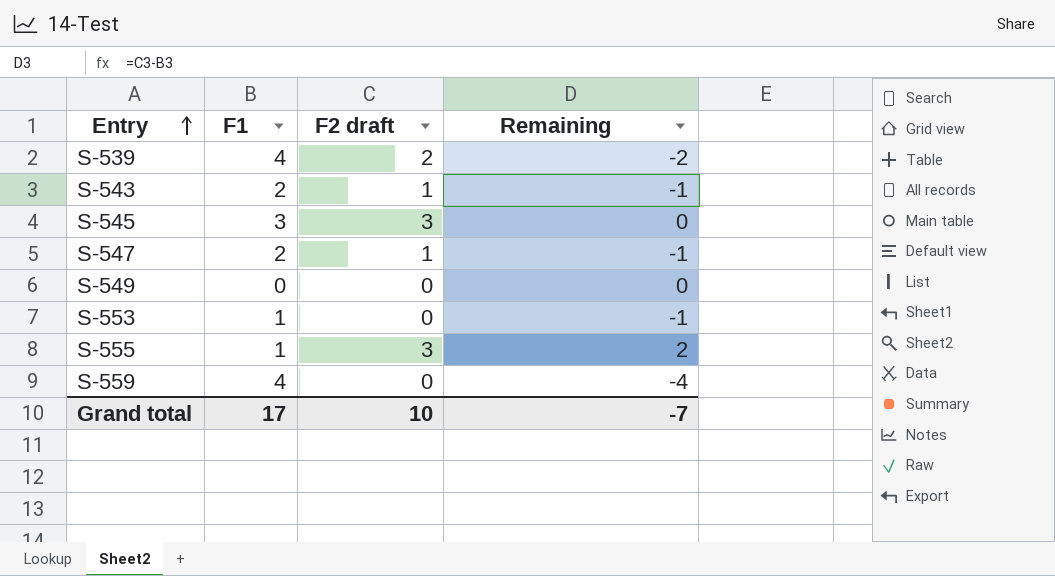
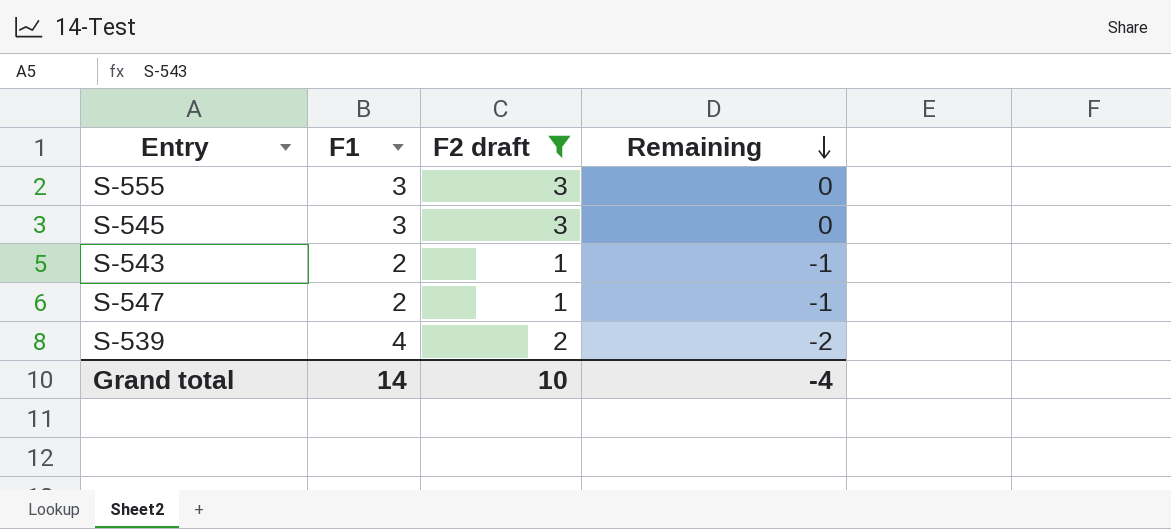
filter: none -> F2 draft != 0
row order: Entry ascending -> Remaining descending
S-555 | F1: 1 -> 3
S-555 | Remaining: 2 -> 0
Grand total | F1: 17 -> 14
Grand total | Remaining: -7 -> -4

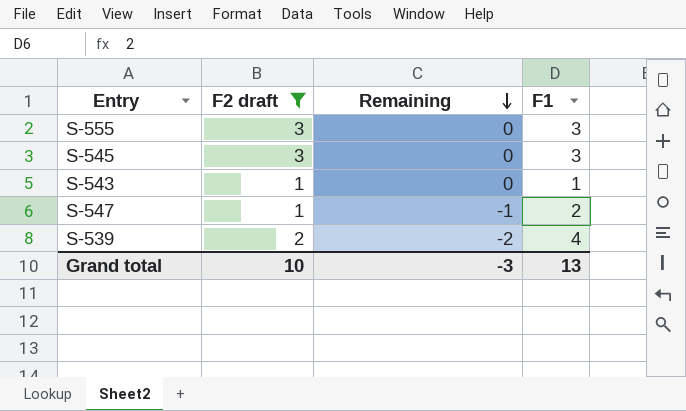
column F1 | position: 2 -> 4
S-543 | Remaining: -1 -> 0
S-543 | F1: 2 -> 1
Grand total | Remaining: -4 -> -3
Grand total | F1: 14 -> 13

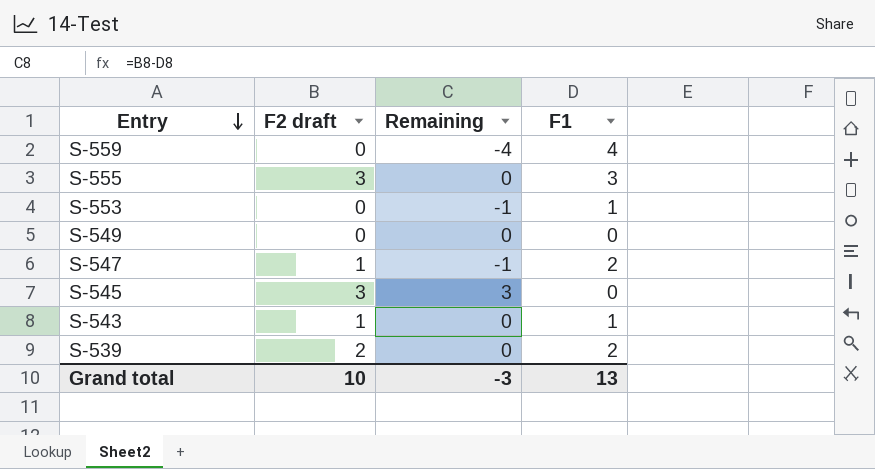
filter: F2 draft != 0 -> none
row order: Remaining descending -> Entry descending
S-545 | Remaining: 0 -> 3
S-545 | F1: 3 -> 0
S-539 | Remaining: -2 -> 0
S-539 | F1: 4 -> 2

